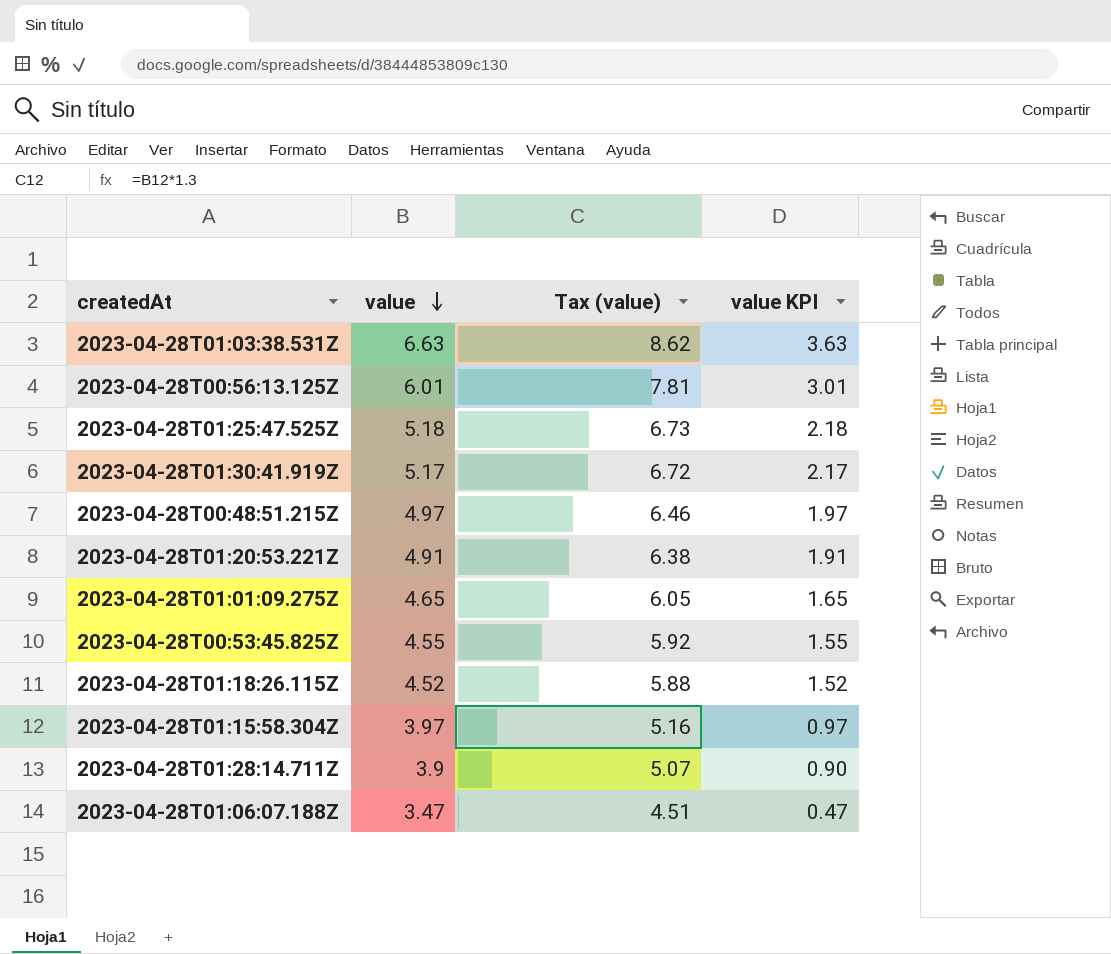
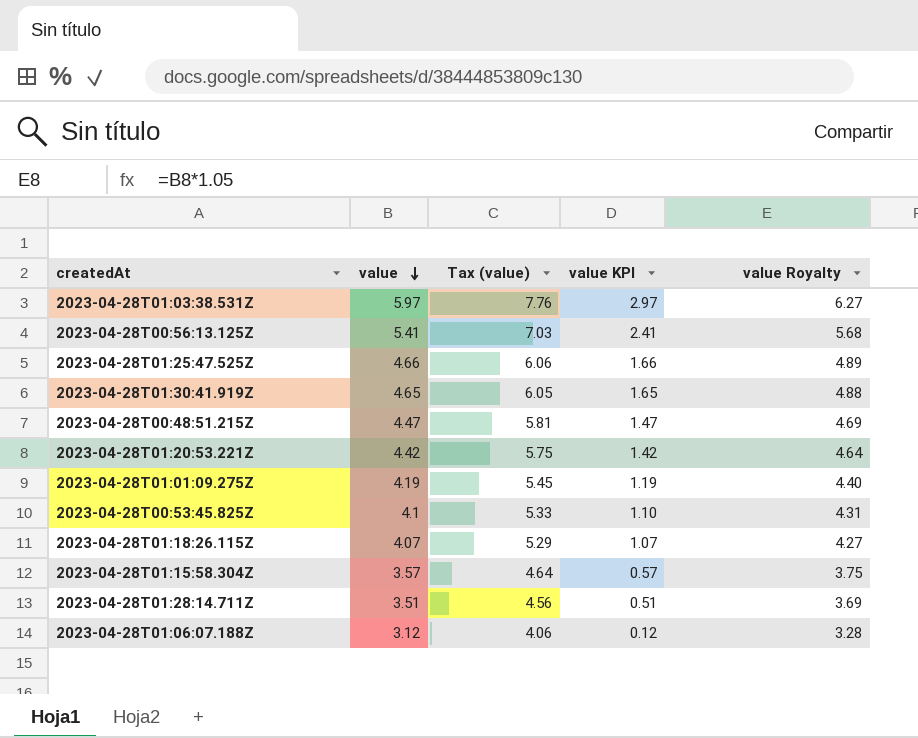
column value Royalty | formula: none -> [value] * 1.05
2023-04-28T01:03:38.531Z | value: 6.63 -> 5.97
2023-04-28T01:03:38.531Z | Tax (value): 8.62 -> 7.76
2023-04-28T01:03:38.531Z | value KPI: 3.63 -> 2.97
2023-04-28T00:56:13.125Z | value: 6.01 -> 5.41
2023-04-28T00:56:13.125Z | Tax (value): 7.81 -> 7.03
2023-04-28T00:56:13.125Z | value KPI: 3.01 -> 2.41
2023-04-28T01:25:47.525Z | value: 5.18 -> 4.66
2023-04-28T01:25:47.525Z | Tax (value): 6.73 -> 6.06
2023-04-28T01:25:47.525Z | value KPI: 2.18 -> 1.66
2023-04-28T01:30:41.919Z | value: 5.17 -> 4.65
2023-04-28T01:30:41.919Z | Tax (value): 6.72 -> 6.05
2023-04-28T01:30:41.919Z | value KPI: 2.17 -> 1.65
2023-04-28T00:48:51.215Z | value: 4.97 -> 4.47
2023-04-28T00:48:51.215Z | Tax (value): 6.46 -> 5.81
2023-04-28T00:48:51.215Z | value KPI: 1.97 -> 1.47
2023-04-28T01:20:53.221Z | value: 4.91 -> 4.42
2023-04-28T01:20:53.221Z | Tax (value): 6.38 -> 5.75
2023-04-28T01:20:53.221Z | value KPI: 1.91 -> 1.42
2023-04-28T01:01:09.275Z | value: 4.65 -> 4.19
2023-04-28T01:01:09.275Z | Tax (value): 6.05 -> 5.45
2023-04-28T01:01:09.275Z | value KPI: 1.65 -> 1.19
2023-04-28T00:53:45.825Z | value: 4.55 -> 4.1
2023-04-28T00:53:45.825Z | Tax (value): 5.92 -> 5.33
2023-04-28T00:53:45.825Z | value KPI: 1.55 -> 1.10
2023-04-28T01:18:26.115Z | value: 4.52 -> 4.07
2023-04-28T01:18:26.115Z | Tax (value): 5.88 -> 5.29
2023-04-28T01:18:26.115Z | value KPI: 1.52 -> 1.07
2023-04-28T01:15:58.304Z | value: 3.97 -> 3.57
2023-04-28T01:15:58.304Z | Tax (value): 5.16 -> 4.64
2023-04-28T01:15:58.304Z | value KPI: 0.97 -> 0.57
2023-04-28T01:28:14.711Z | value: 3.9 -> 3.51
2023-04-28T01:28:14.711Z | Tax (value): 5.07 -> 4.56
2023-04-28T01:28:14.711Z | value KPI: 0.90 -> 0.51
2023-04-28T01:06:07.188Z | value: 3.47 -> 3.12
2023-04-28T01:06:07.188Z | Tax (value): 4.51 -> 4.06
2023-04-28T01:06:07.188Z | value KPI: 0.47 -> 0.12

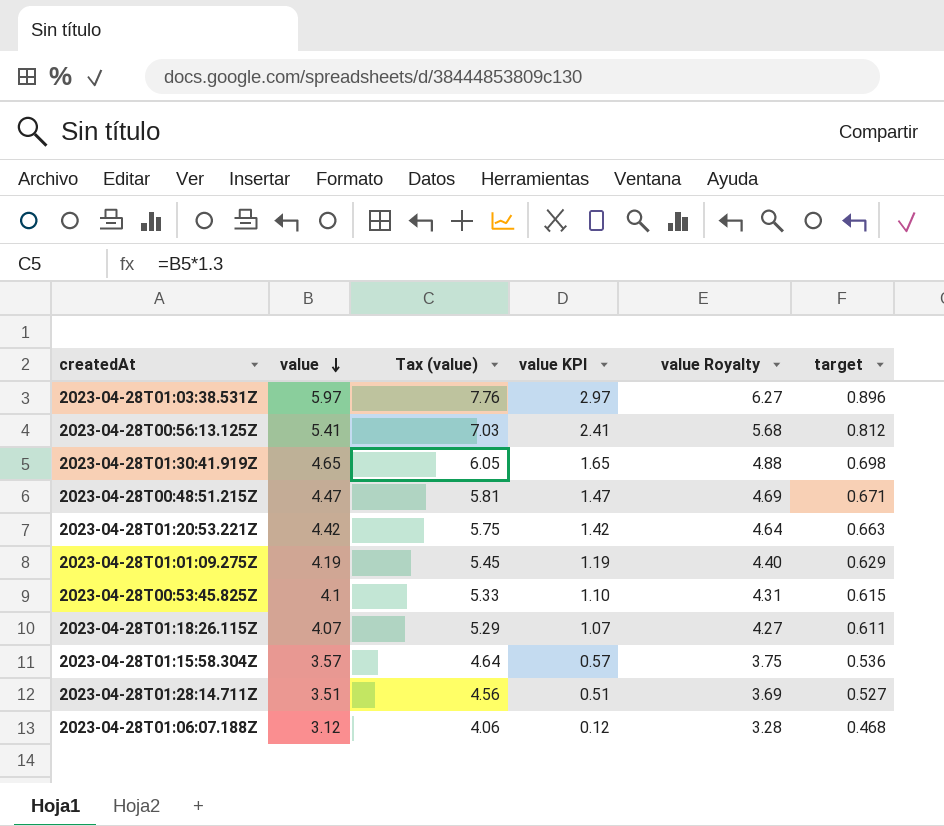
column target | formula: none -> [value] * 0.15
row 2023-04-28T01:25:47.525Z: 4.66 | 6.06 | 1.66 | 4.89 -> none

